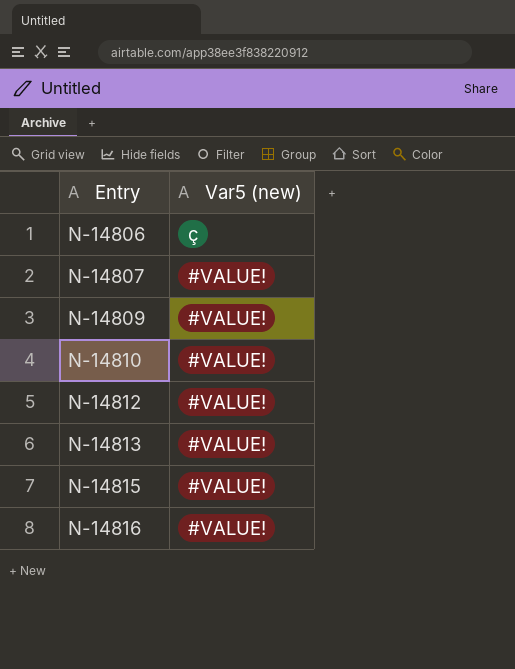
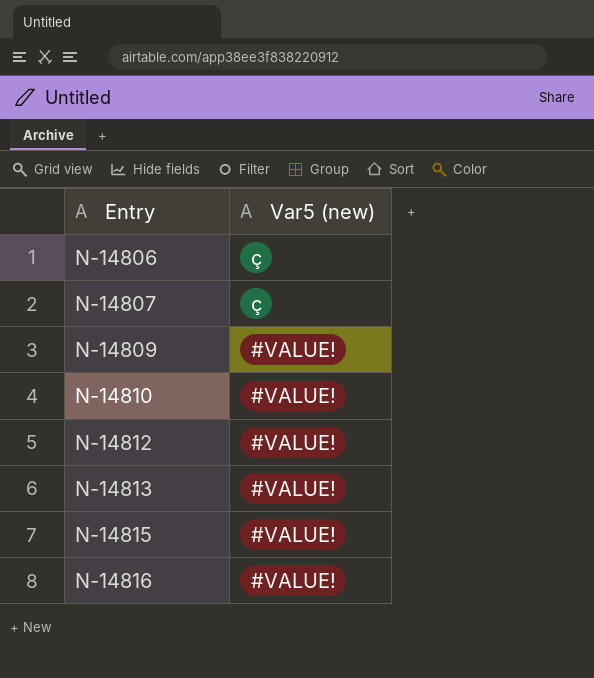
N-14807 | Var5 (new): #VALUE! -> ç

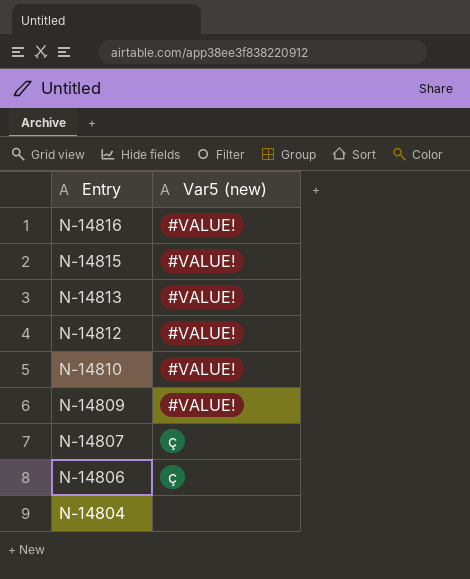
row order: Entry ascending -> Entry descending
row N-14804: none -> none

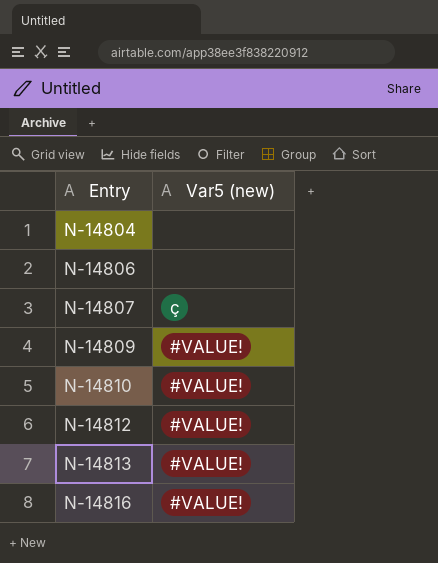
row order: Entry descending -> Entry ascending
row N-14815: #VALUE! -> none
N-14806 | Var5 (new): ç -> none

